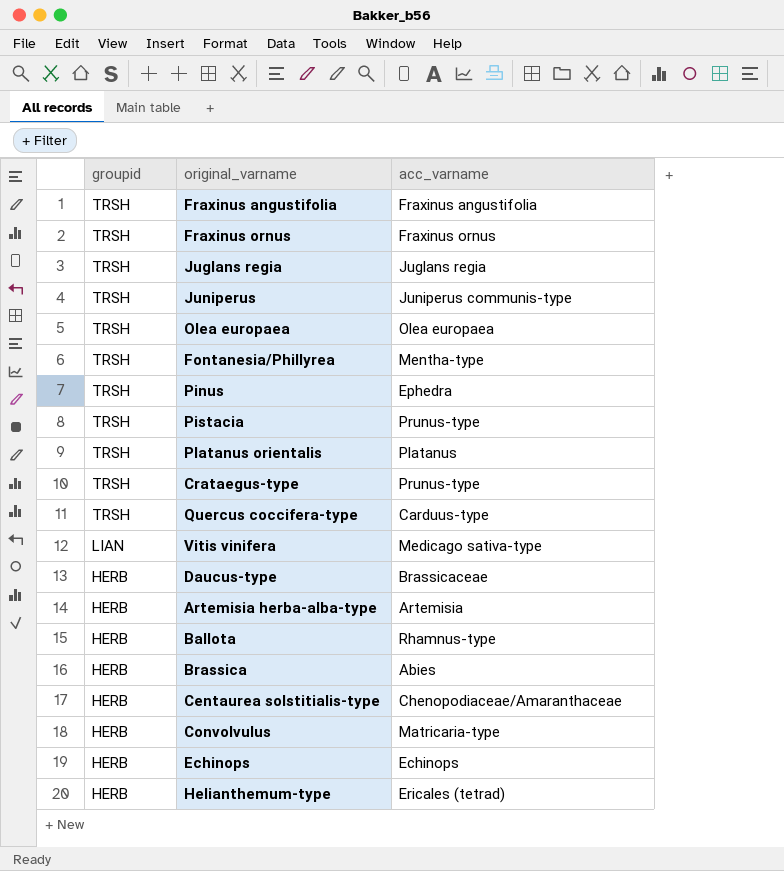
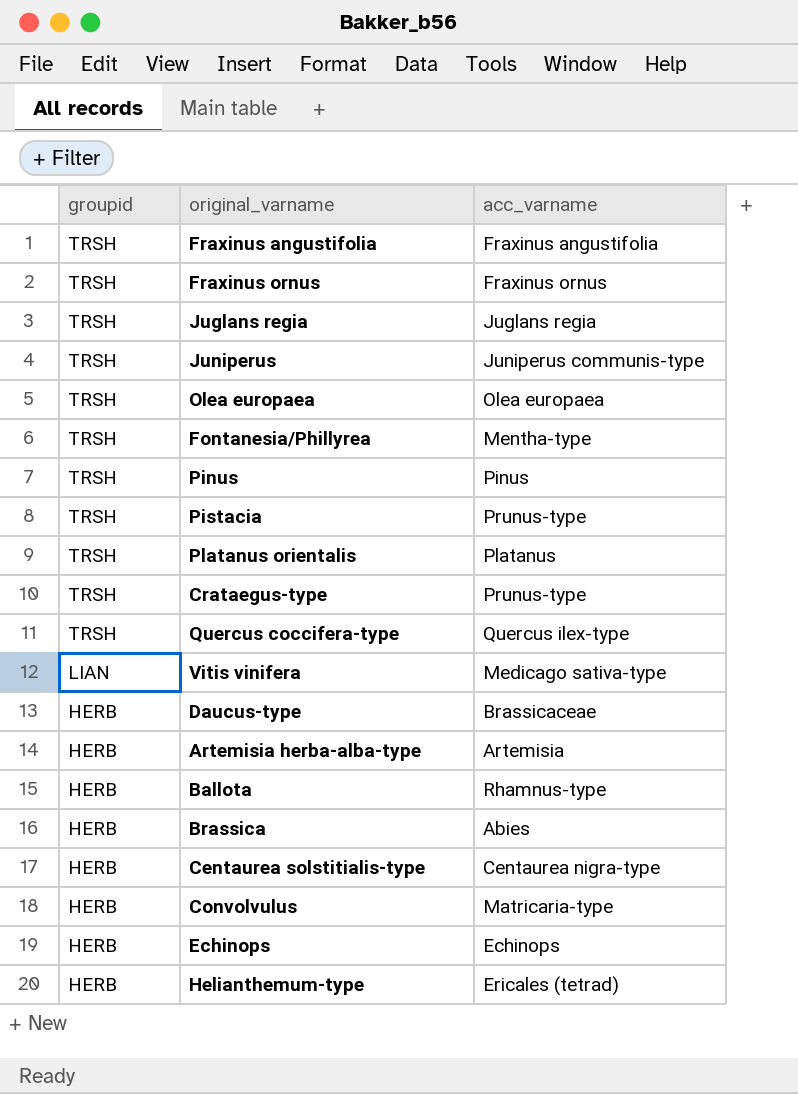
Pinus | acc_varname: Ephedra -> Pinus
Quercus coccifera-type | acc_varname: Carduus-type -> Quercus ilex-type
Centaurea solstitialis-type | acc_varname: Chenopodiaceae/Amaranthaceae -> Centaurea nigra-type

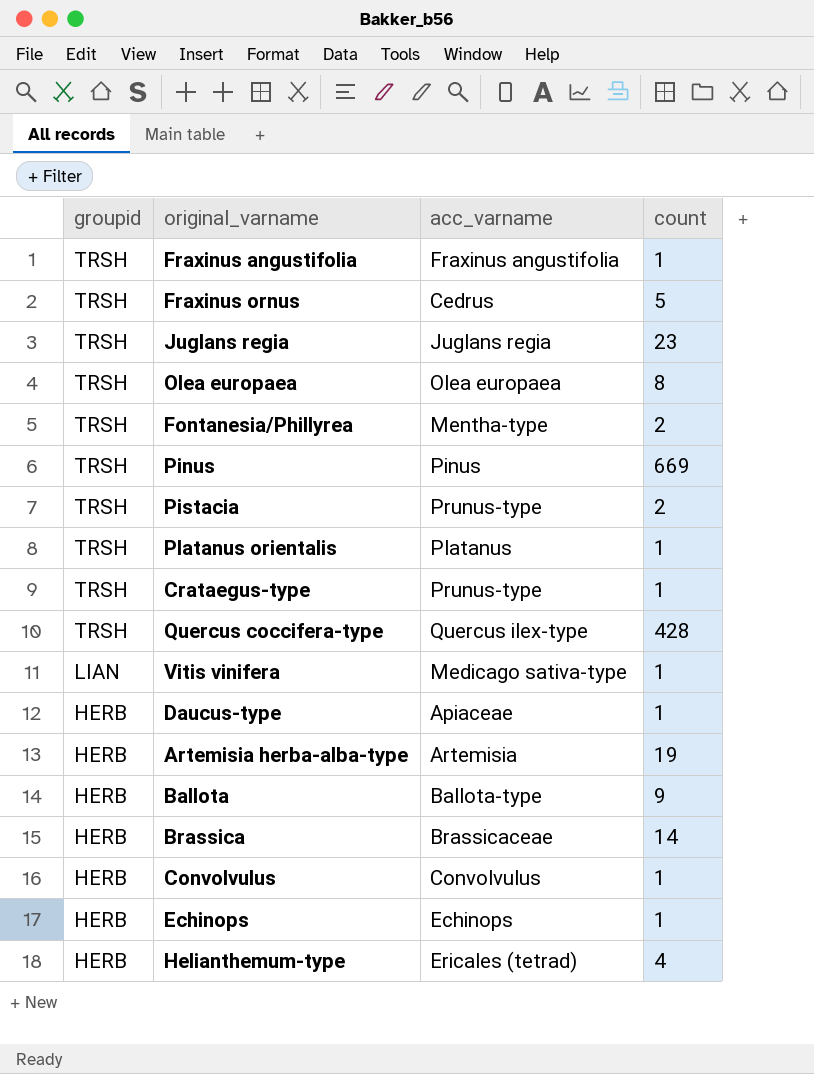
column count | position: none -> 4
row Juniperus: TRSH | Juniperus communis-type -> none
row Centaurea solstitialis-type: HERB | Centaurea nigra-type -> none
Fraxinus ornus | acc_varname: Fraxinus ornus -> Cedrus
Daucus-type | acc_varname: Brassicaceae -> Apiaceae
Ballota | acc_varname: Rhamnus-type -> Ballota-type
Brassica | acc_varname: Abies -> Brassicaceae
Convolvulus | acc_varname: Matricaria-type -> Convolvulus

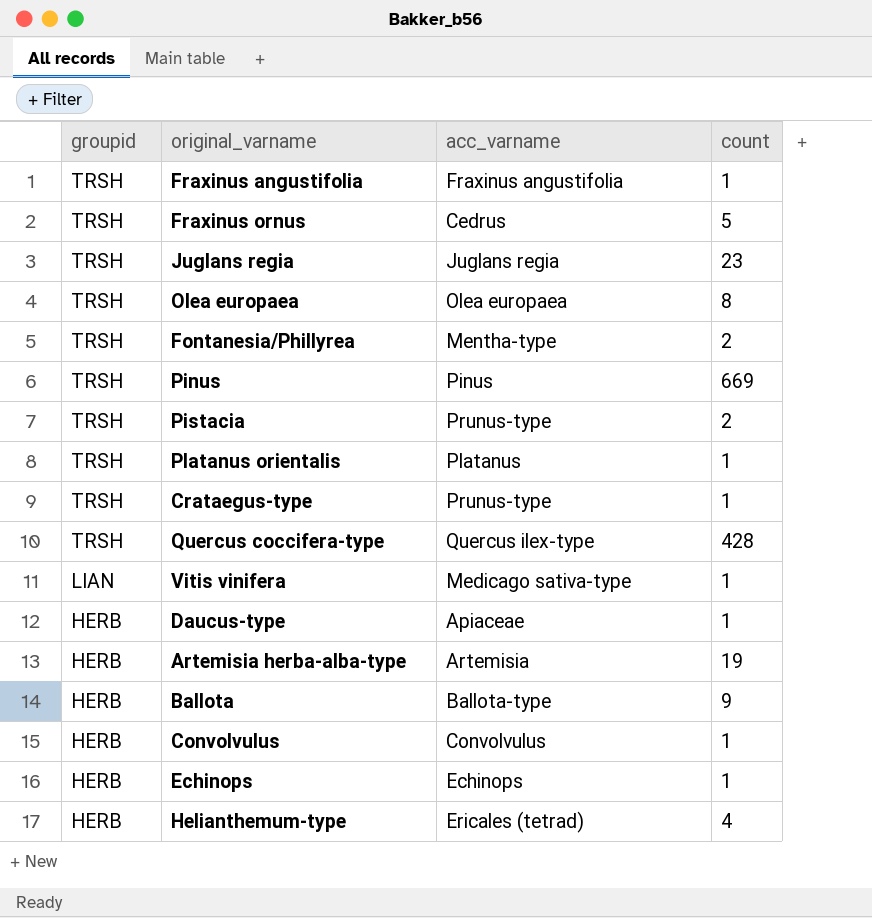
row Brassica: HERB | Brassicaceae | 14 -> none

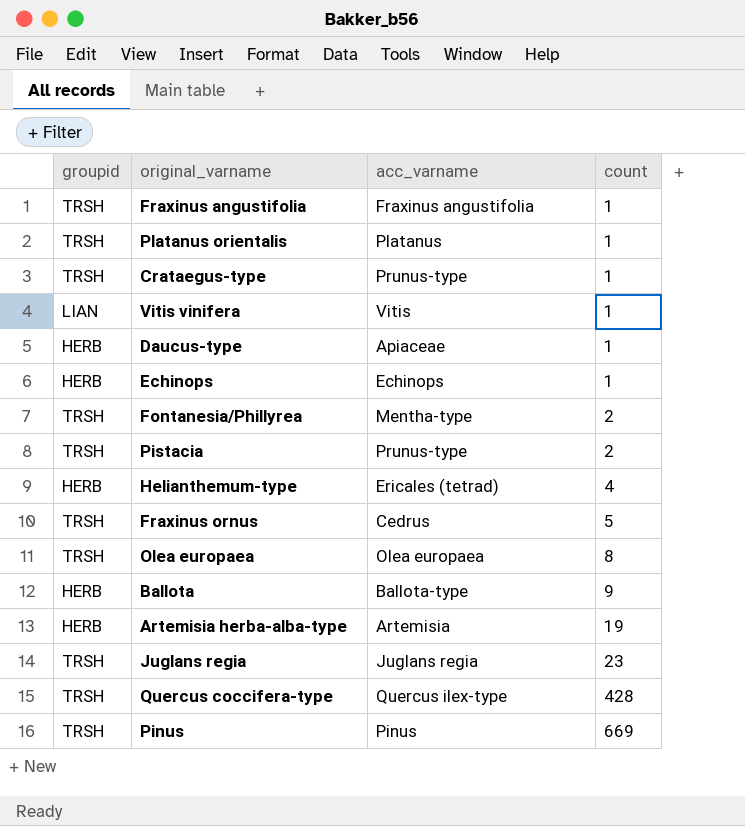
row order: groupid descending -> count ascending
row Convolvulus: HERB | Convolvulus | 1 -> none
Vitis vinifera | acc_varname: Medicago sativa-type -> Vitis

